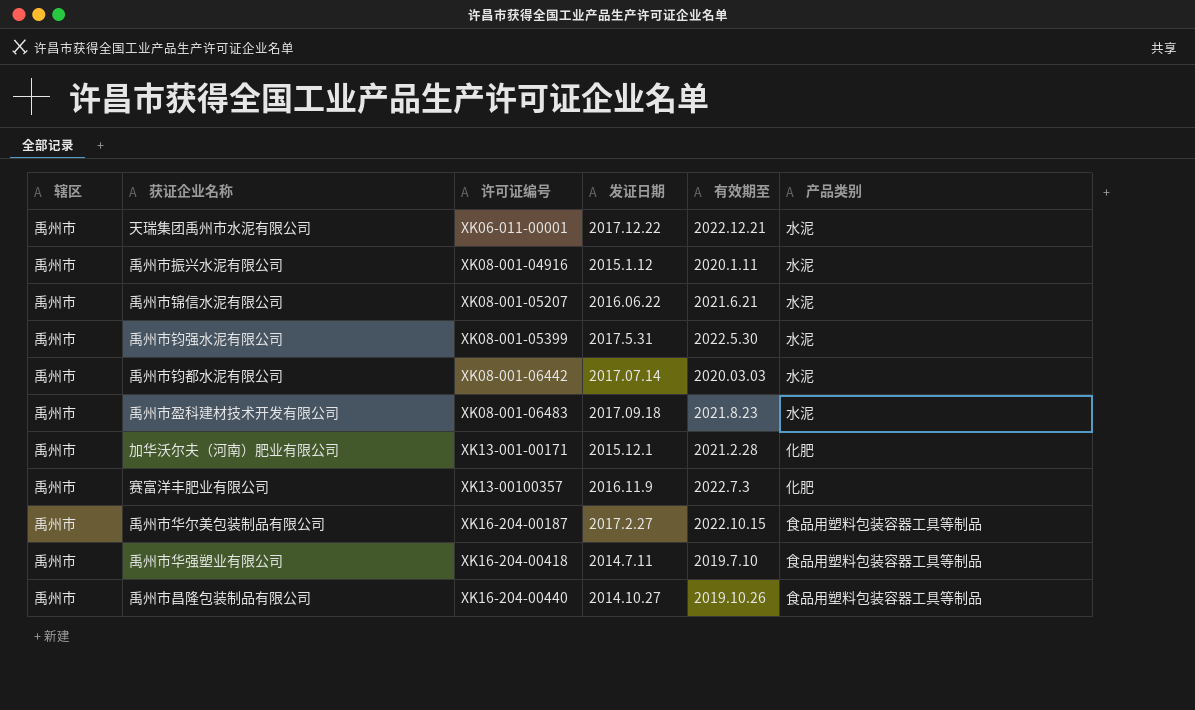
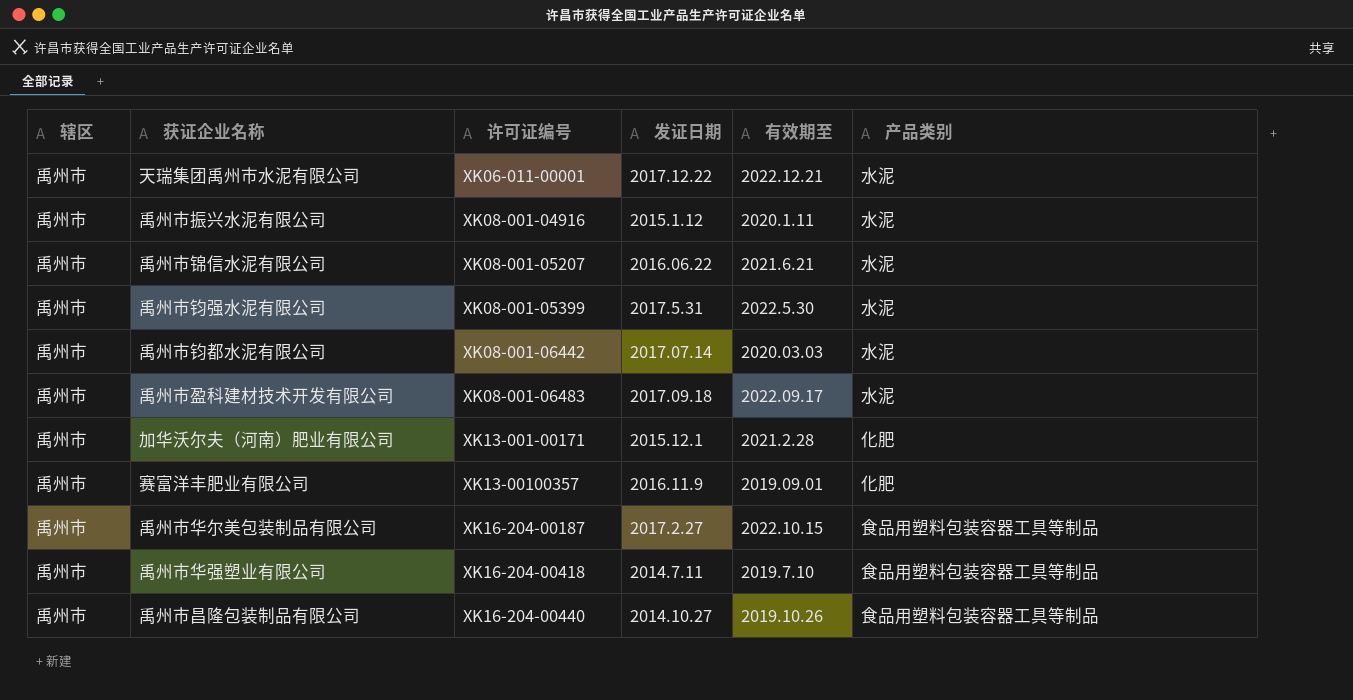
禹州市盈科建材技术开发有限公司 | 有效期至: 2021.8.23 -> 2022.09.17
赛富洋丰肥业有限公司 | 有效期至: 2022.7.3 -> 2019.09.01

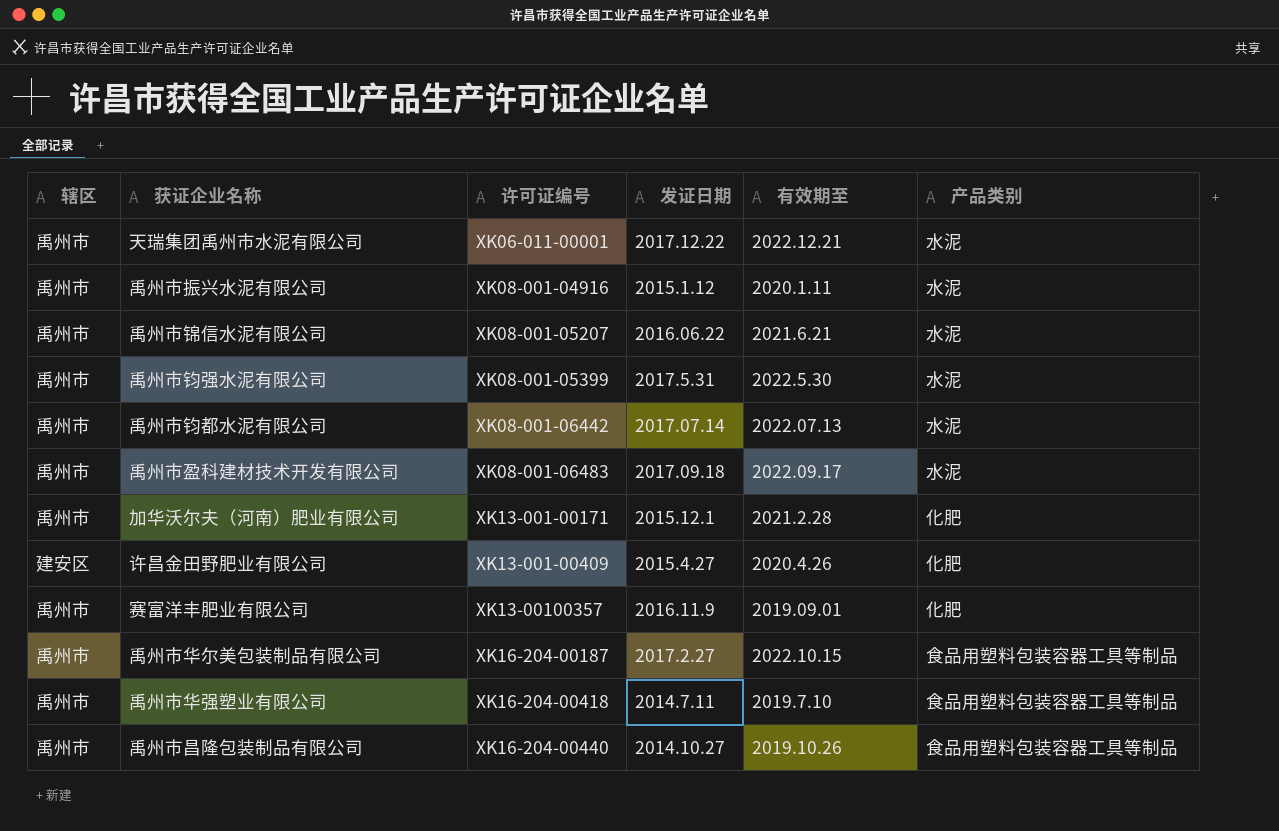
禹州市钧都水泥有限公司 | 有效期至: 2020.03.03 -> 2022.07.13
row 许昌金田野肥业有限公司: none -> 建安区 | XK13-001-00409 | 2015.4.27 | 2020.4.26 | 化肥

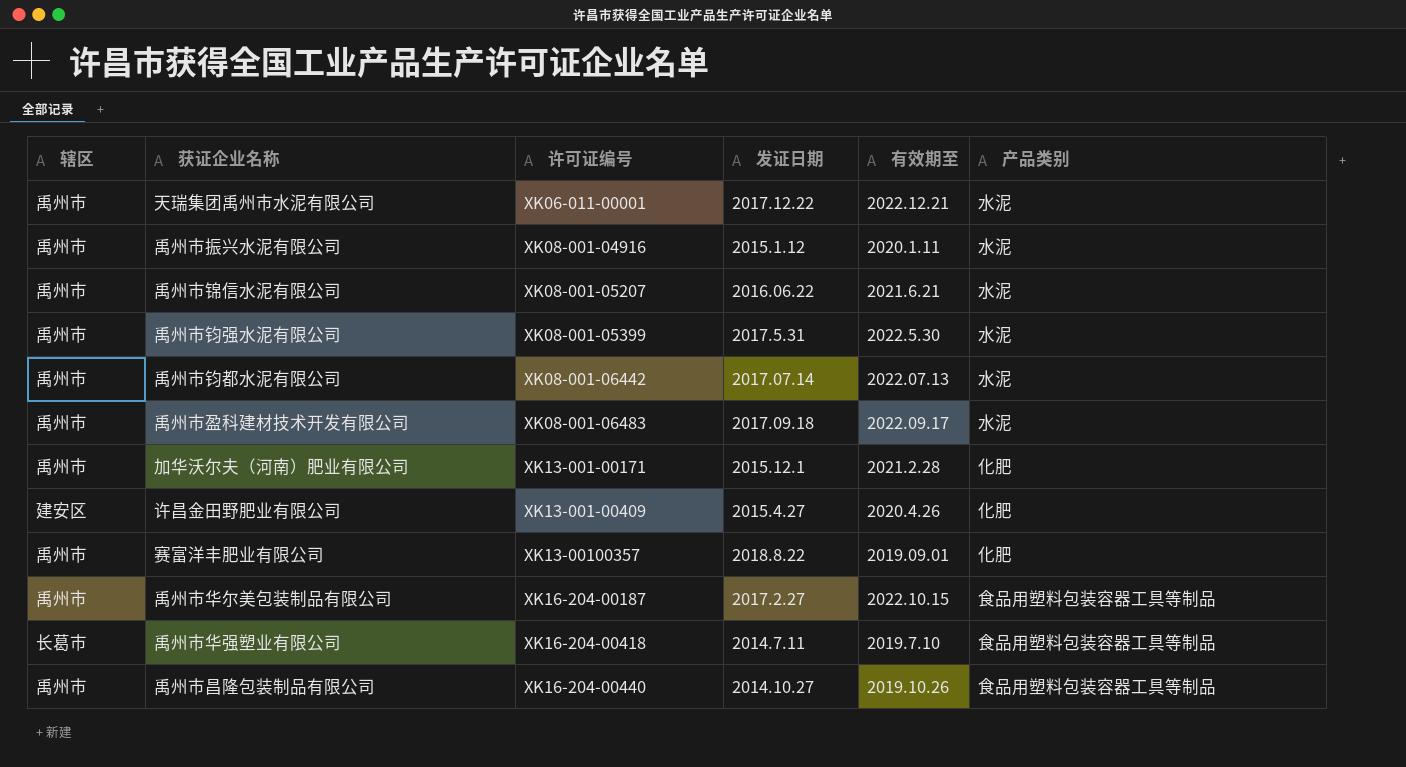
赛富洋丰肥业有限公司 | 发证日期: 2016.11.9 -> 2018.8.22
禹州市华强塑业有限公司 | 辖区: 禹州市 -> 长葛市

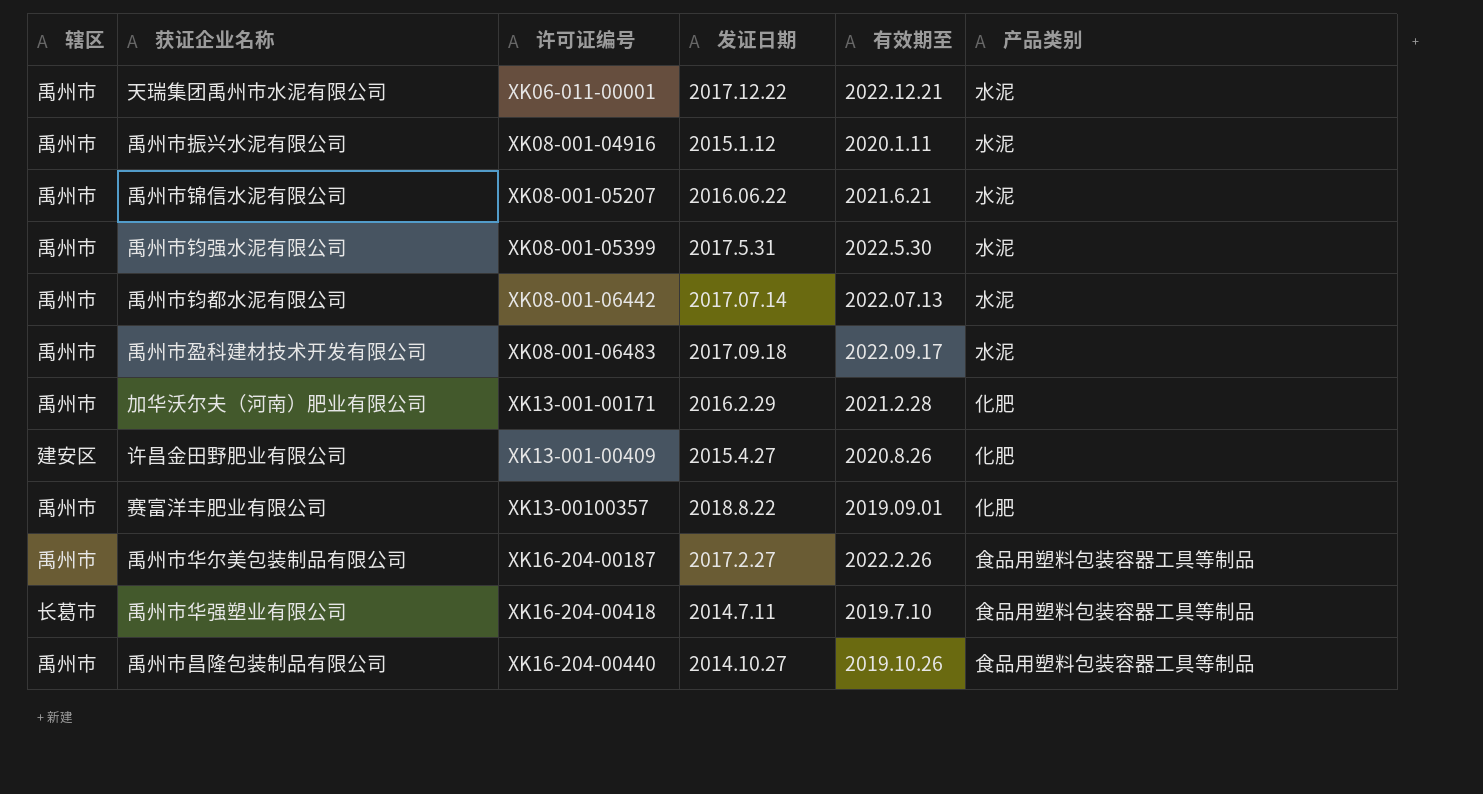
加华沃尔夫（河南）肥业有限公司 | 发证日期: 2015.12.1 -> 2016.2.29
许昌金田野肥业有限公司 | 有效期至: 2020.4.26 -> 2020.8.26
禹州市华尔美包装制品有限公司 | 有效期至: 2022.10.15 -> 2022.2.26

